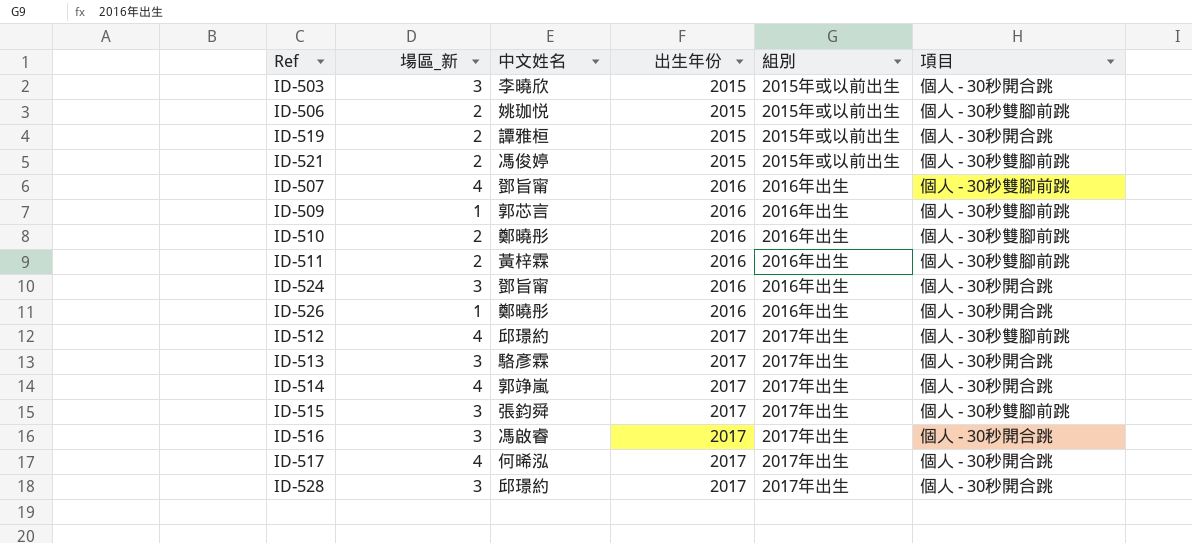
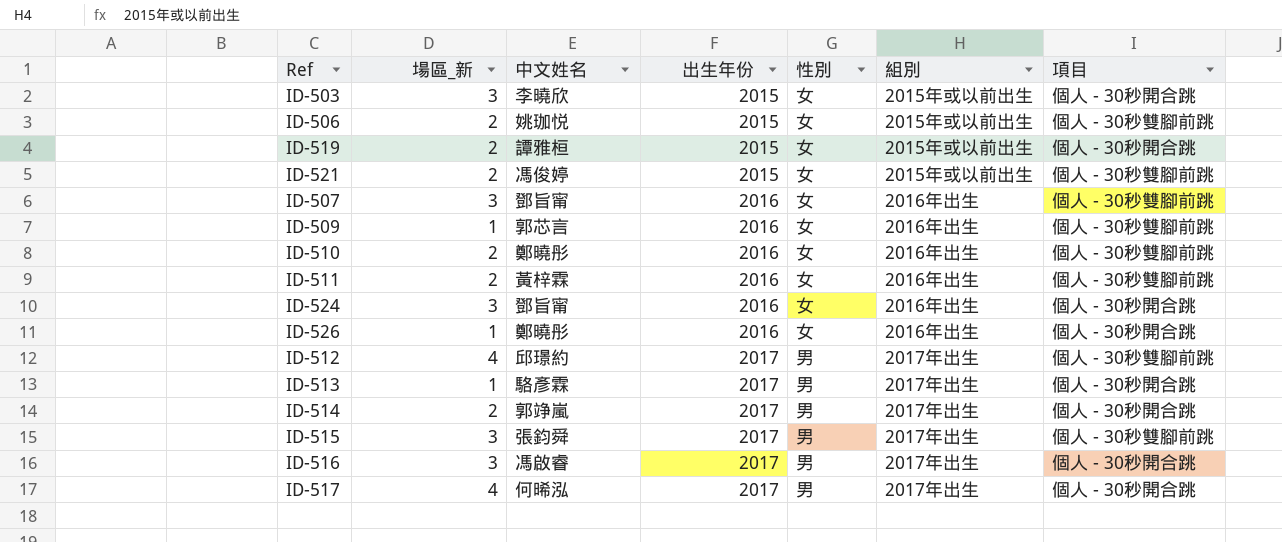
column 性別 | position: none -> 5
row ID-528: 3 | 邱璟約 | 2017 | 2017年出生 | 個人 - 30秒開合跳 -> none
ID-507 | 場區_新: 4 -> 3
ID-513 | 場區_新: 3 -> 1
ID-514 | 場區_新: 4 -> 2

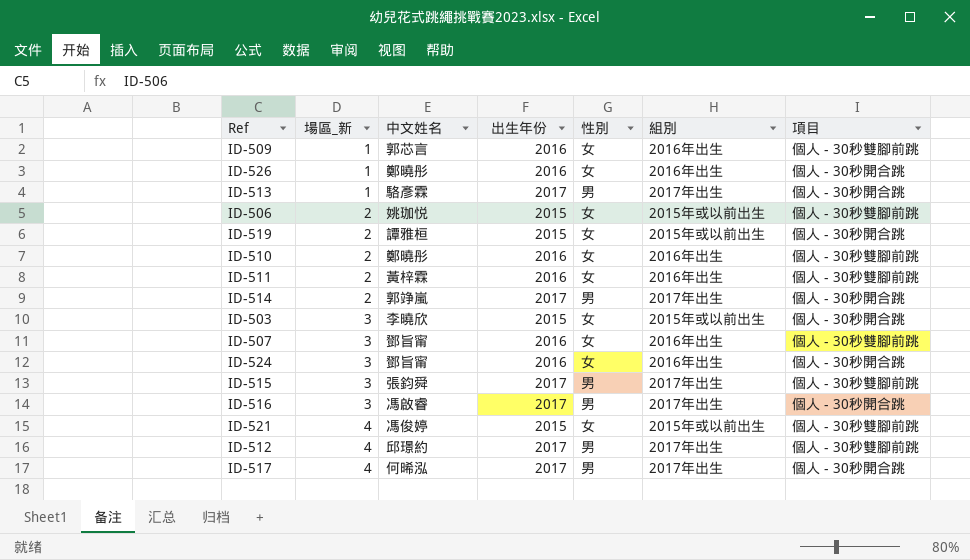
row order: 出生年份 ascending -> 場區_新 ascending
ID-521 | 場區_新: 2 -> 4

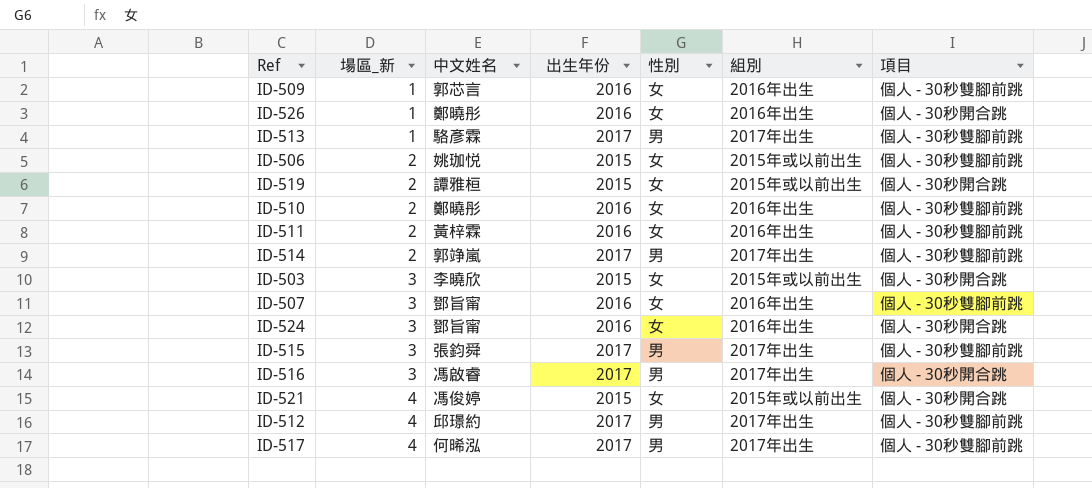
ID-513 | 項目: 個人 - 30秒開合跳 -> 個人 - 30秒雙腳前跳
ID-514 | 項目: 個人 - 30秒開合跳 -> 個人 - 30秒雙腳前跳
ID-521 | 項目: 個人 - 30秒雙腳前跳 -> 個人 - 30秒開合跳
ID-517 | 項目: 個人 - 30秒開合跳 -> 個人 - 30秒雙腳前跳

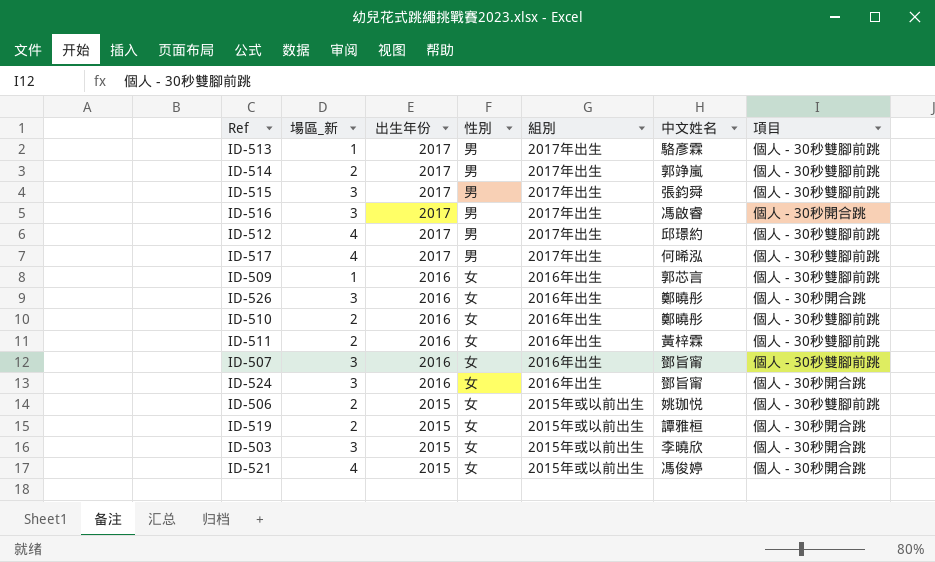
row order: 場區_新 ascending -> 出生年份 descending
column 中文姓名 | position: 3 -> 6
ID-526 | 場區_新: 1 -> 3

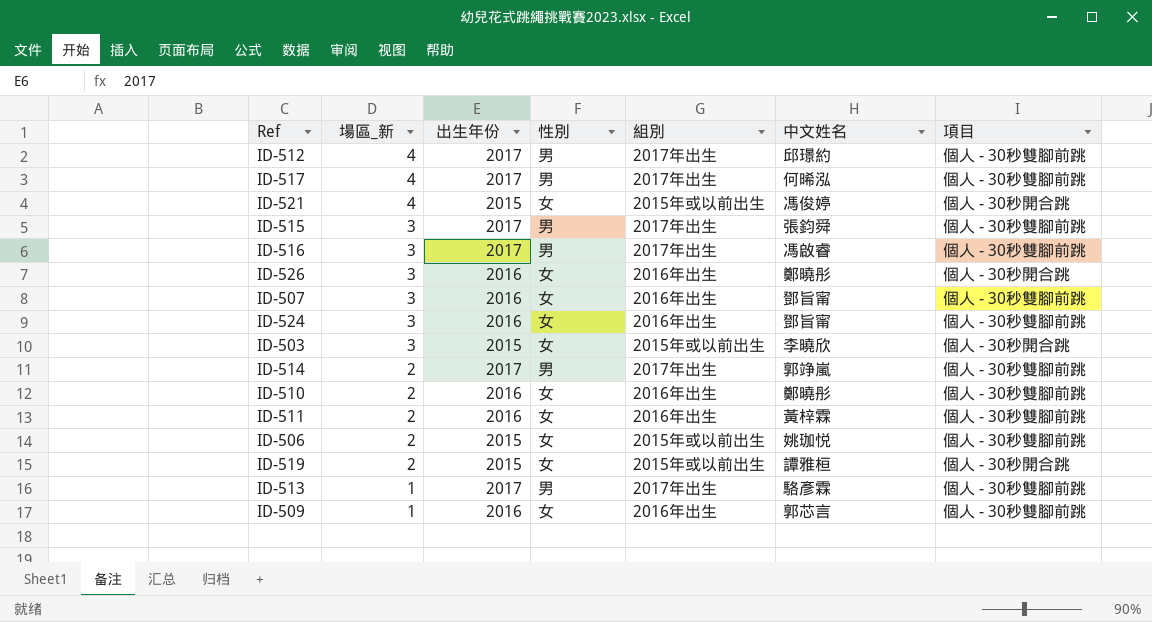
row order: 出生年份 descending -> 場區_新 descending
ID-516 | 項目: 個人 - 30秒開合跳 -> 個人 - 30秒雙腳前跳
ID-524 | 項目: 個人 - 30秒開合跳 -> 個人 - 30秒雙腳前跳

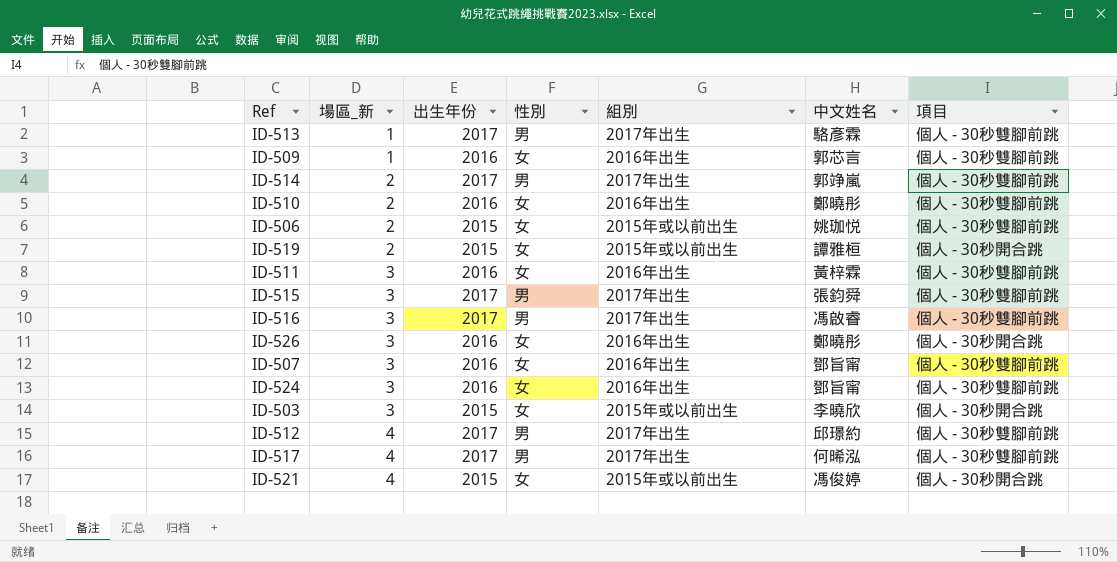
row order: 場區_新 descending -> 場區_新 ascending
ID-511 | 場區_新: 2 -> 3

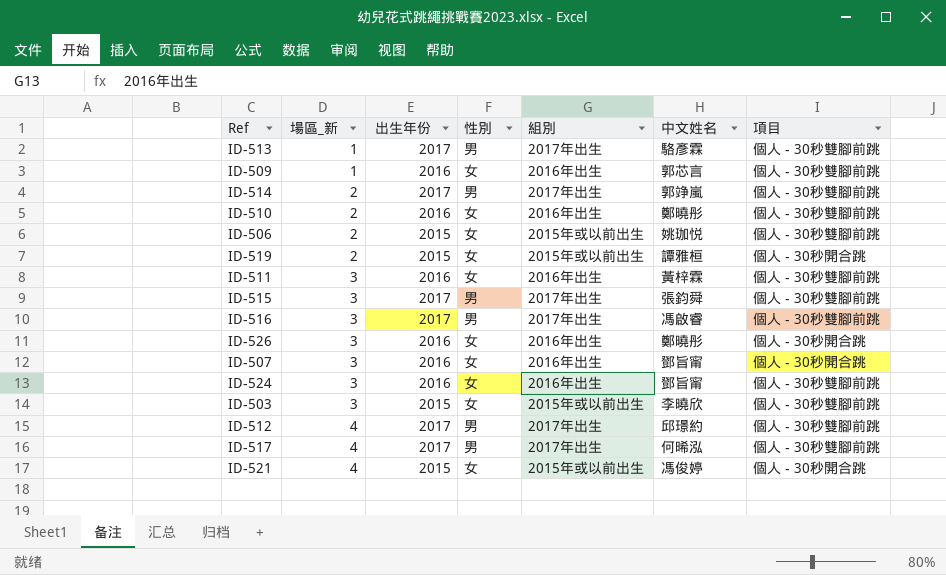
ID-507 | 項目: 個人 - 30秒雙腳前跳 -> 個人 - 30秒開合跳
ID-503 | 項目: 個人 - 30秒開合跳 -> 個人 - 30秒雙腳前跳

